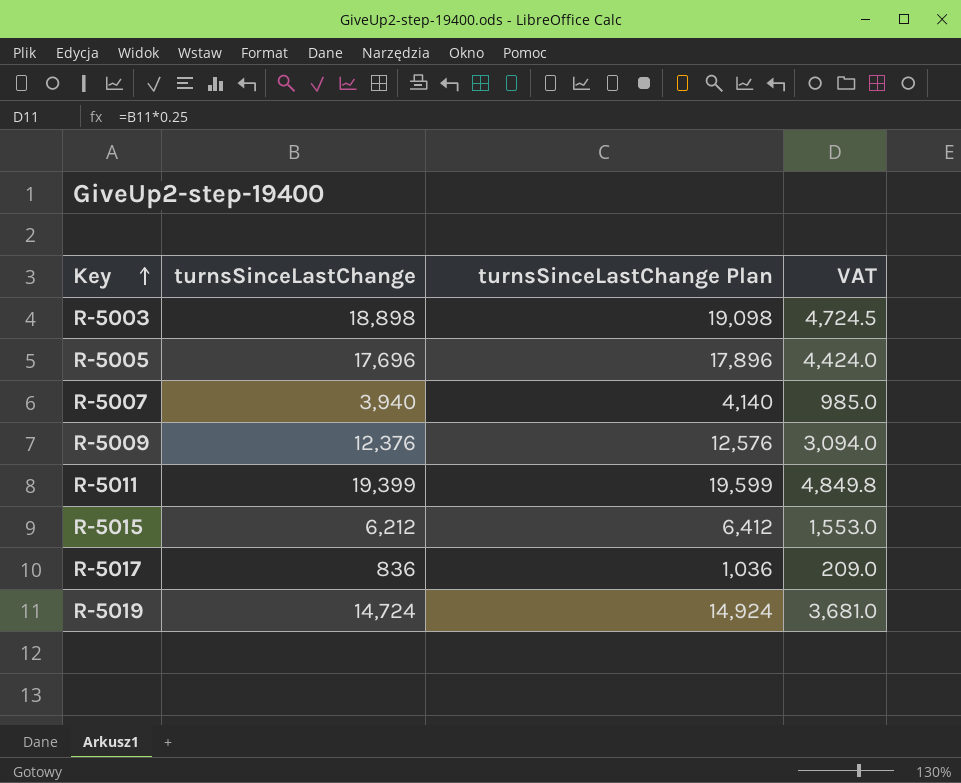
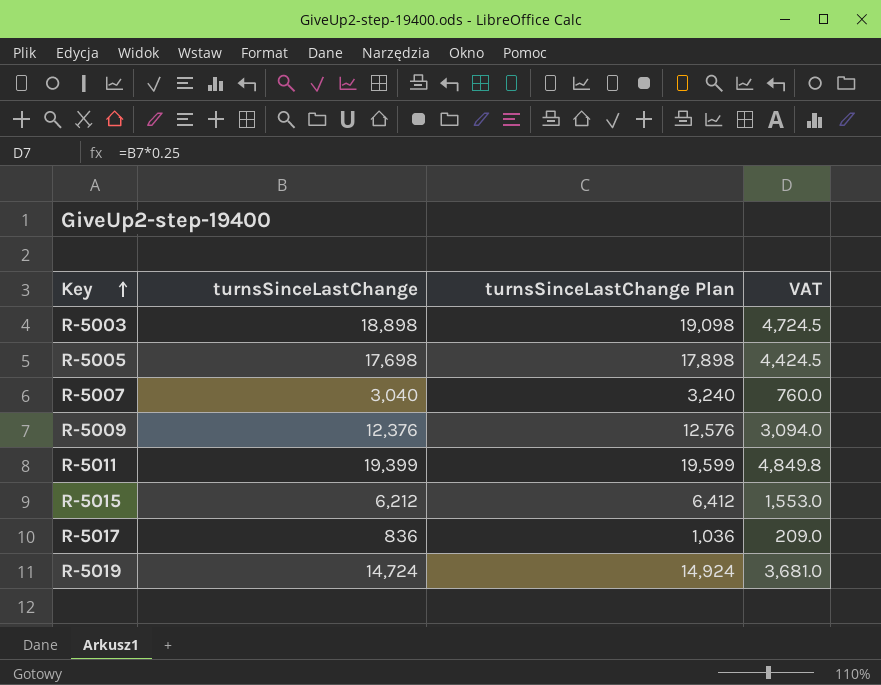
R-5005 | turnsSinceLastChange: 17,696 -> 17,698
R-5005 | turnsSinceLastChange Plan: 17,896 -> 17,898
R-5005 | VAT: 4,424.0 -> 4,424.5
R-5007 | turnsSinceLastChange: 3,940 -> 3,040
R-5007 | turnsSinceLastChange Plan: 4,140 -> 3,240
R-5007 | VAT: 985.0 -> 760.0

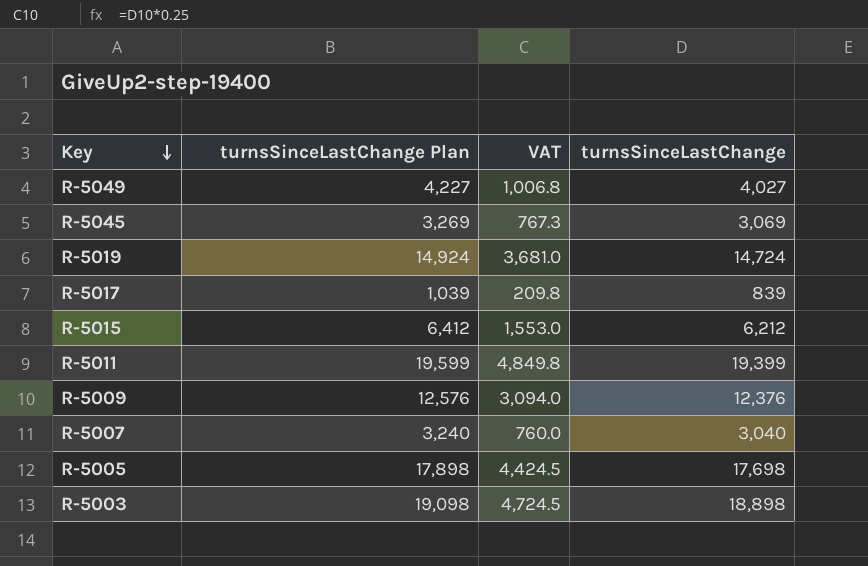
row order: Key ascending -> Key descending
column turnsSinceLastChange | position: 2 -> 4
row R-5049: none -> 4,227 | 1,006.8 | 4,027
row R-5045: none -> 3,269 | 767.3 | 3,069
R-5017 | turnsSinceLastChange Plan: 1,036 -> 1,039
R-5017 | VAT: 209.0 -> 209.8
R-5017 | turnsSinceLastChange: 836 -> 839

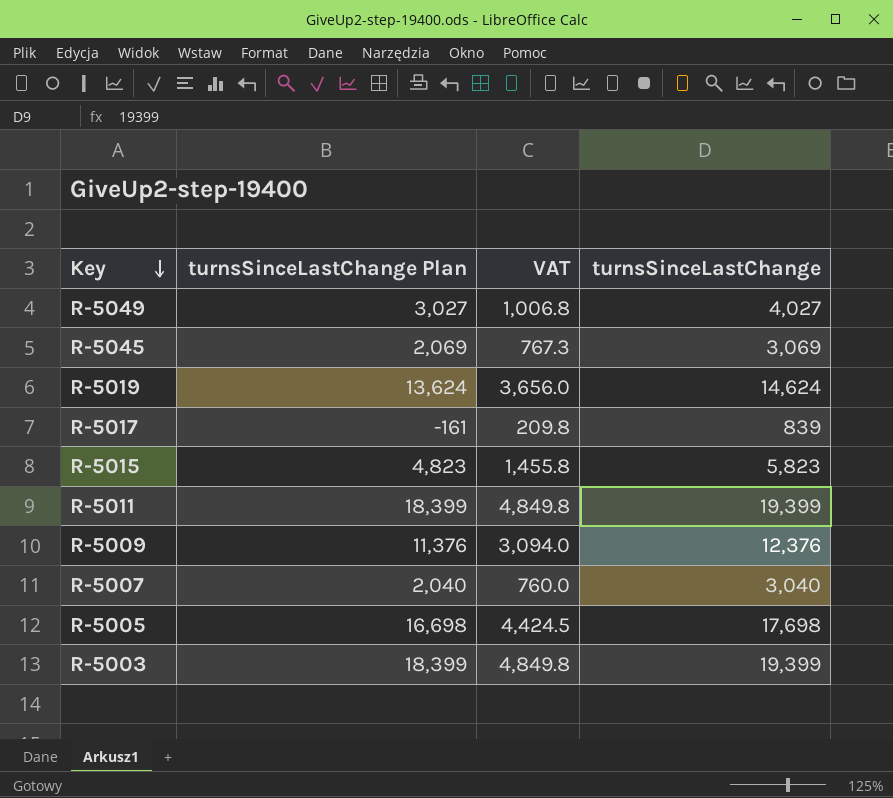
column turnsSinceLastChange Plan | formula: [turnsSinceLastChange] + 200 -> [turnsSinceLastChange] - 1000
R-5019 | VAT: 3,681.0 -> 3,656.0
R-5019 | turnsSinceLastChange: 14,724 -> 14,624
R-5015 | VAT: 1,553.0 -> 1,455.8
R-5015 | turnsSinceLastChange: 6,212 -> 5,823
R-5003 | VAT: 4,724.5 -> 4,849.8
R-5003 | turnsSinceLastChange: 18,898 -> 19,399

